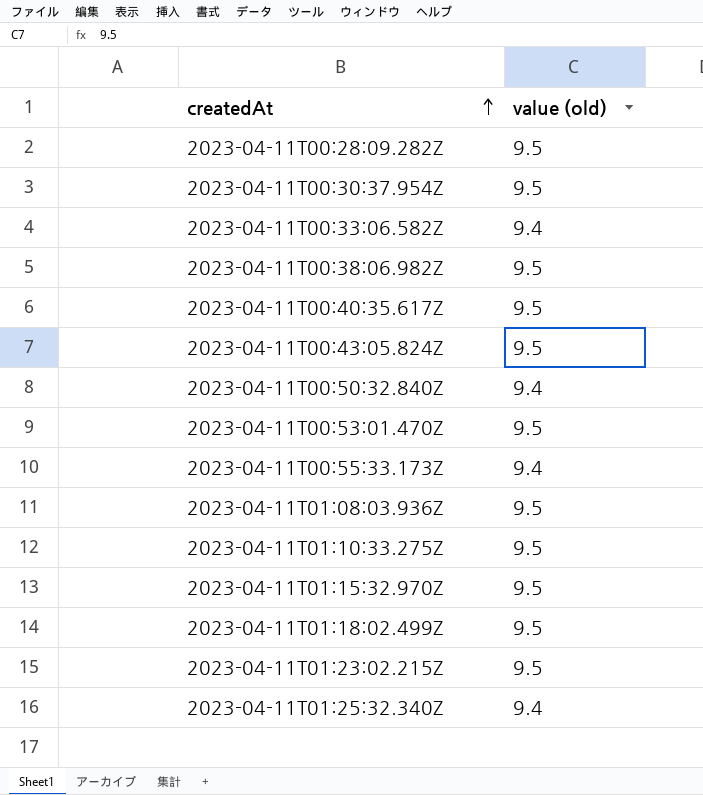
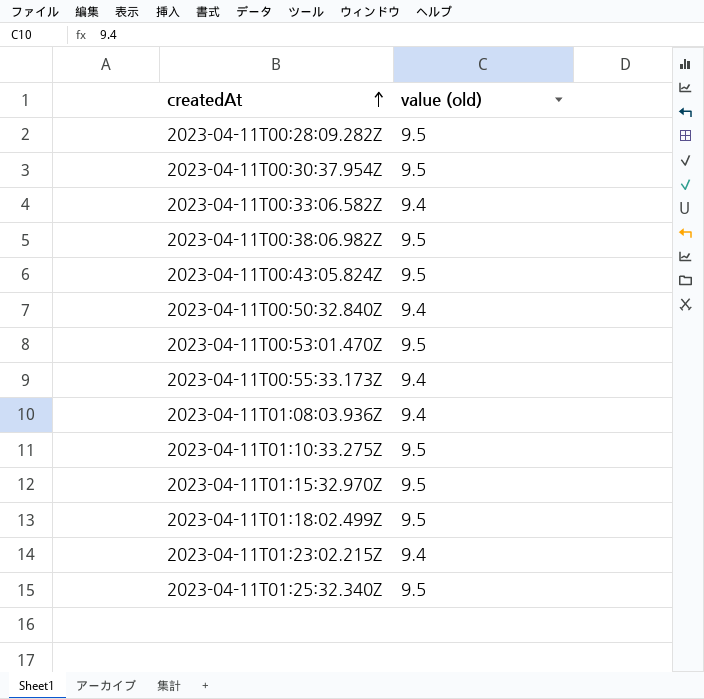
row 2023-04-11T00:40:35.617Z: 9.5 -> none
2023-04-11T01:08:03.936Z | value (old): 9.5 -> 9.4
2023-04-11T01:23:02.215Z | value (old): 9.5 -> 9.4
2023-04-11T01:25:32.340Z | value (old): 9.4 -> 9.5

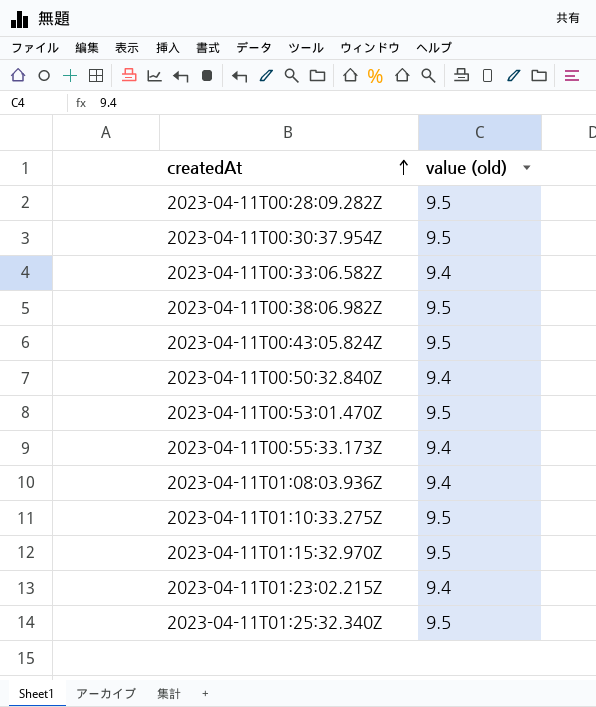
row 2023-04-11T01:18:02.499Z: 9.5 -> none

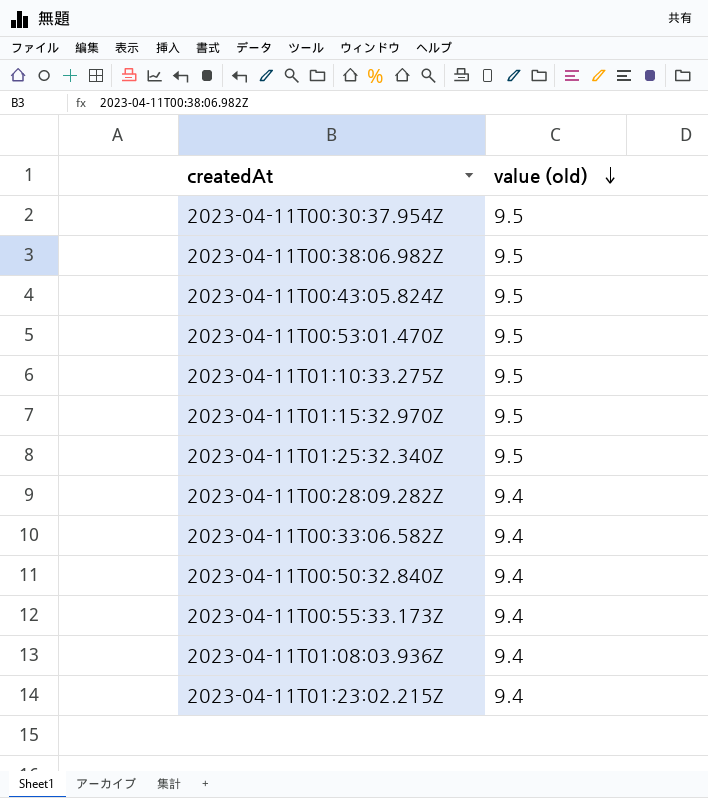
row order: createdAt ascending -> value (old) descending
2023-04-11T00:28:09.282Z | value (old): 9.5 -> 9.4

